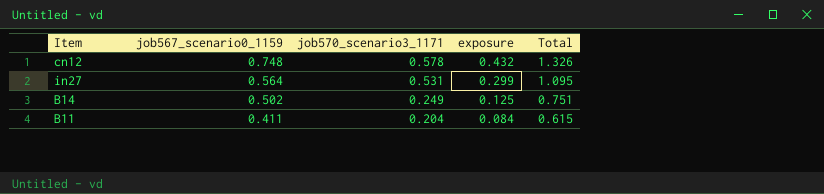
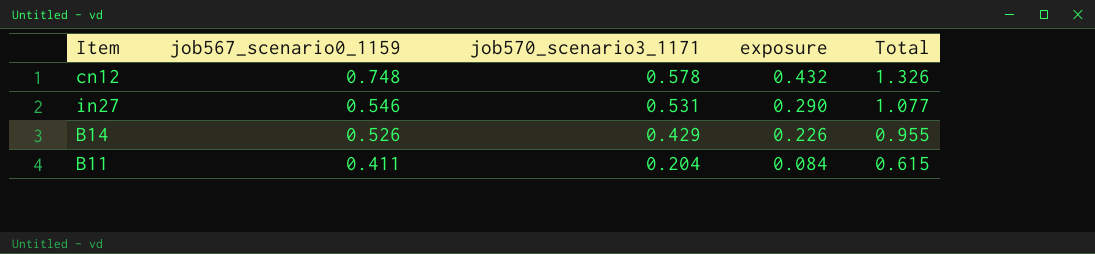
in27 | job567_scenario0_1159: 0.564 -> 0.546
in27 | exposure: 0.299 -> 0.290
in27 | Total: 1.095 -> 1.077
B14 | job567_scenario0_1159: 0.502 -> 0.526
B14 | job570_scenario3_1171: 0.249 -> 0.429
B14 | exposure: 0.125 -> 0.226
B14 | Total: 0.751 -> 0.955

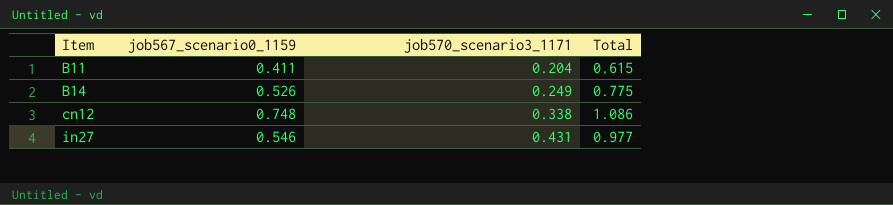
row order: job567_scenario0_1159 descending -> Item ascending
column exposure | formula: [job567_scenario0_1159] * [job570_scenario3_1171] -> none
B14 | job570_scenario3_1171: 0.429 -> 0.249
B14 | Total: 0.955 -> 0.775
cn12 | job570_scenario3_1171: 0.578 -> 0.338
cn12 | Total: 1.326 -> 1.086
in27 | job570_scenario3_1171: 0.531 -> 0.431
in27 | Total: 1.077 -> 0.977

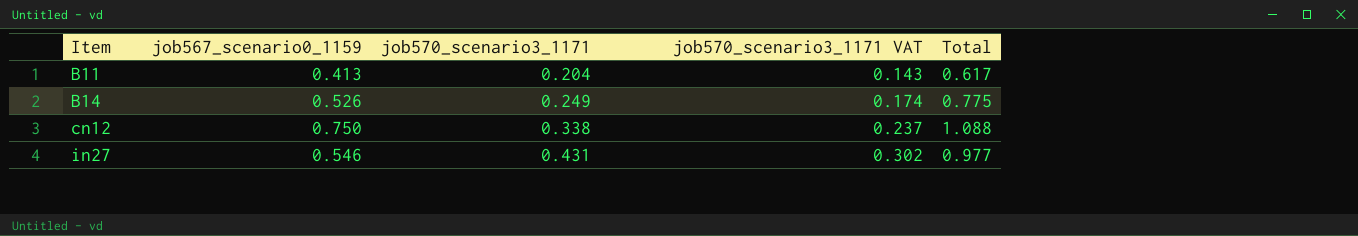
column job570_scenario3_1171 VAT | formula: none -> [job570_scenario3_1171] * 0.7
B11 | job567_scenario0_1159: 0.411 -> 0.413
B11 | Total: 0.615 -> 0.617
cn12 | job567_scenario0_1159: 0.748 -> 0.750
cn12 | Total: 1.086 -> 1.088

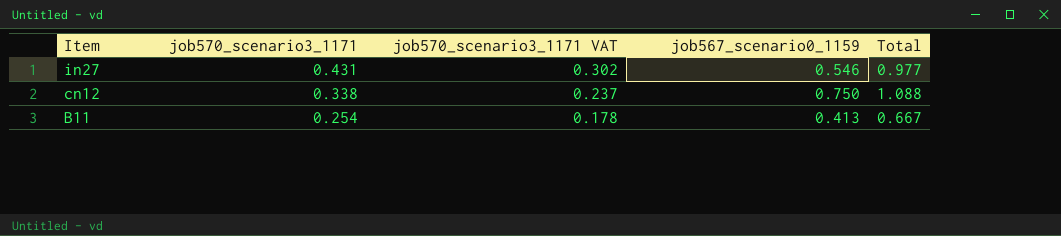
row order: Item ascending -> Item descending
column job567_scenario0_1159 | position: 2 -> 4
row B14: 0.526 | 0.249 | 0.174 | 0.775 -> none
B11 | job570_scenario3_1171: 0.204 -> 0.254
B11 | job570_scenario3_1171 VAT: 0.143 -> 0.178
B11 | Total: 0.617 -> 0.667

